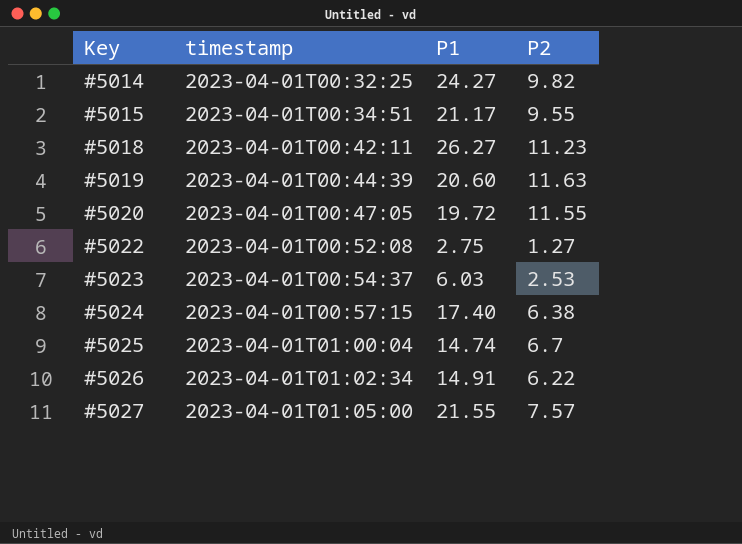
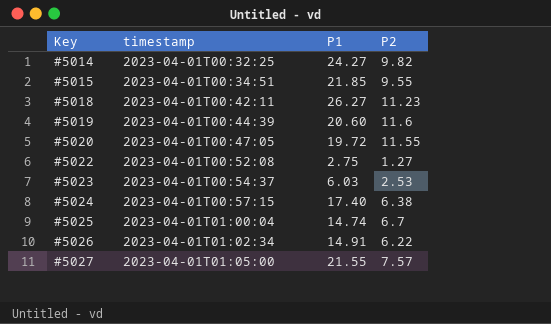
#5015 | P1: 21.17 -> 21.85
#5019 | P2: 11.63 -> 11.6

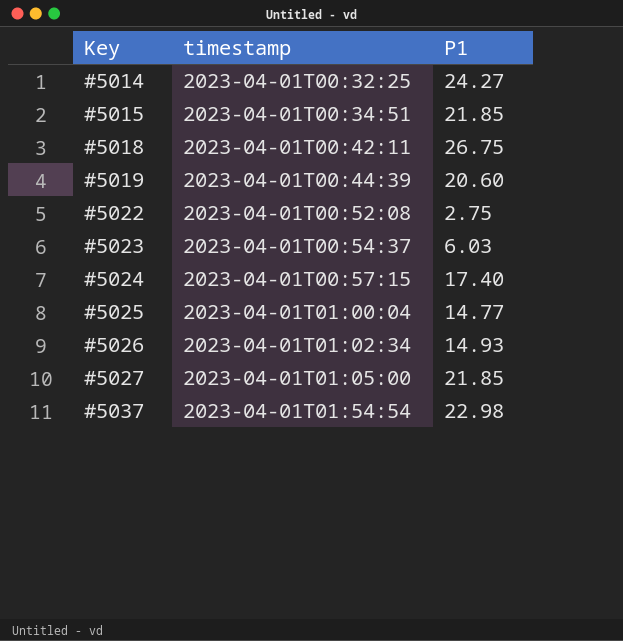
column P2 | position: 4 -> none
row #5020: 2023-04-01T00:47:05 | 19.72 | 11.55 -> none
#5018 | P1: 26.27 -> 26.75
#5025 | P1: 14.74 -> 14.77
#5026 | P1: 14.91 -> 14.93
#5027 | P1: 21.55 -> 21.85
row #5037: none -> 2023-04-01T01:54:54 | 22.98

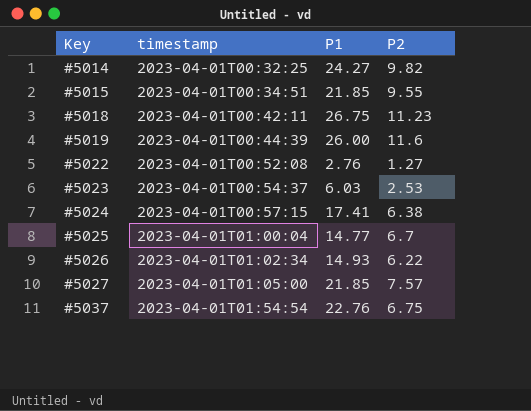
column P2 | position: none -> 4
#5019 | P1: 20.60 -> 26.00
#5022 | P1: 2.75 -> 2.76
#5024 | P1: 17.40 -> 17.41
#5037 | P1: 22.98 -> 22.76

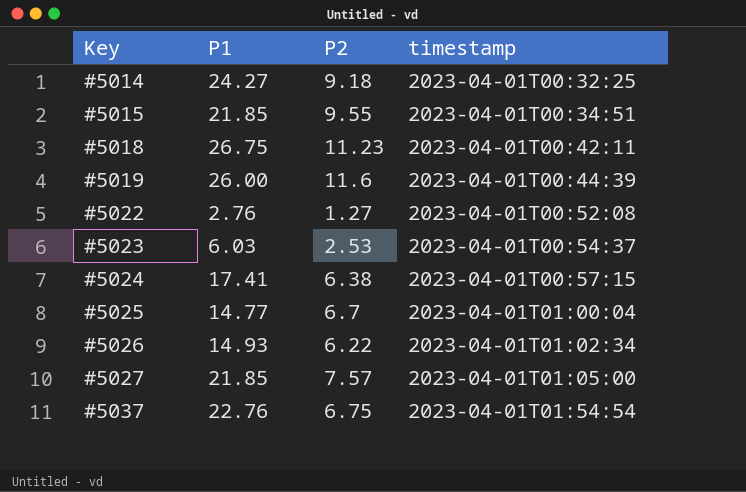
column timestamp | position: 2 -> 4
#5014 | P2: 9.82 -> 9.18

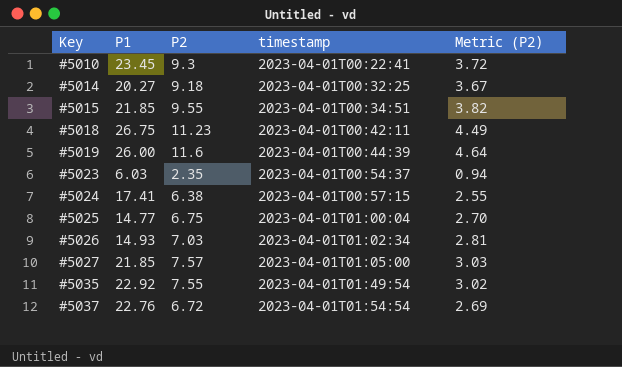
column Metric (P2) | formula: none -> [P2] * 0.4
row #5022: 2.76 | 1.27 | 2023-04-01T00:52:08 -> none
row #5010: none -> 23.45 | 9.3 | 2023-04-01T00:22:41 | 3.72
#5014 | P1: 24.27 -> 20.27
#5023 | P2: 2.53 -> 2.35
#5025 | P2: 6.7 -> 6.75
#5026 | P2: 6.22 -> 7.03
row #5035: none -> 22.92 | 7.55 | 2023-04-01T01:49:54 | 3.02
#5037 | P2: 6.75 -> 6.72

